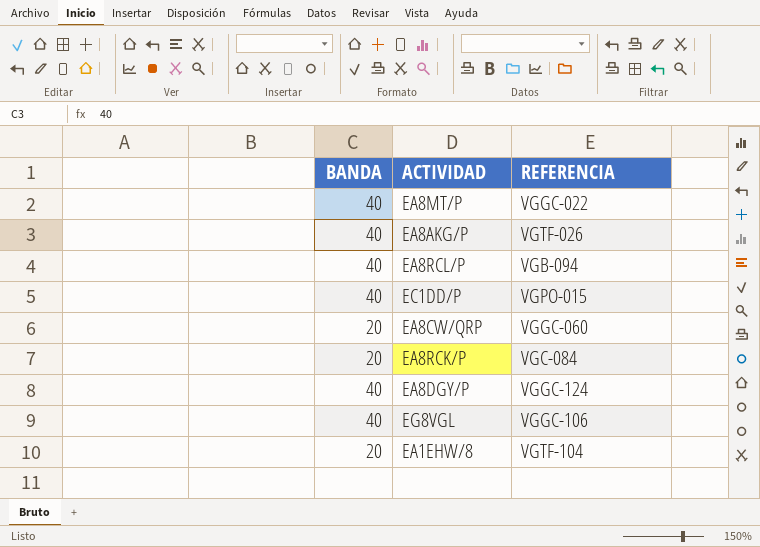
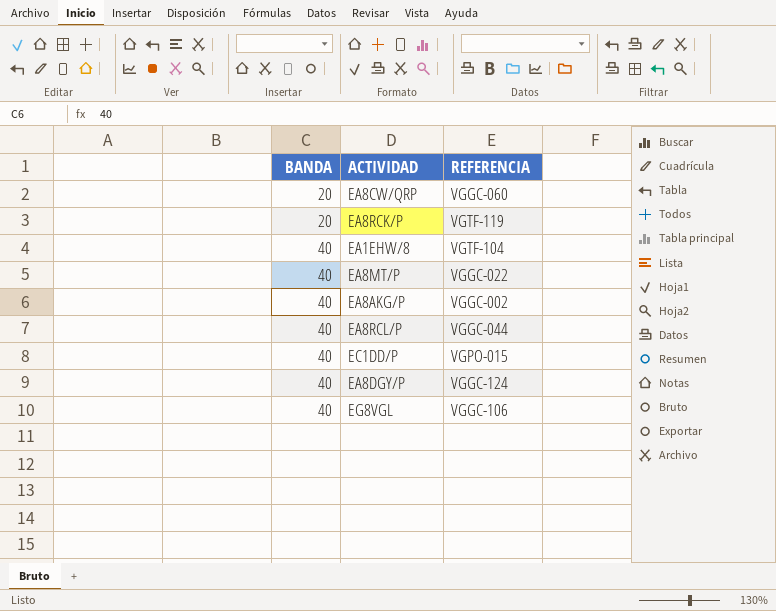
row order: none -> BANDA ascending
EA8RCK/P | REFERENCIA: VGC-084 -> VGTF-119
EA1EHW/8 | BANDA: 20 -> 40
EA8AKG/P | REFERENCIA: VGTF-026 -> VGGC-002
EA8RCL/P | REFERENCIA: VGB-094 -> VGGC-044

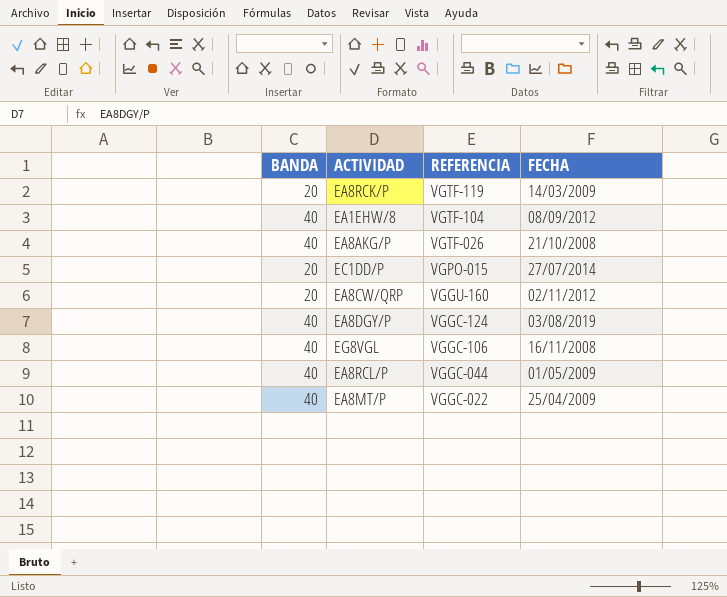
row order: BANDA ascending -> REFERENCIA descending
column FECHA | position: none -> 4
EA8AKG/P | REFERENCIA: VGGC-002 -> VGTF-026
EC1DD/P | BANDA: 40 -> 20
EA8CW/QRP | REFERENCIA: VGGC-060 -> VGGU-160

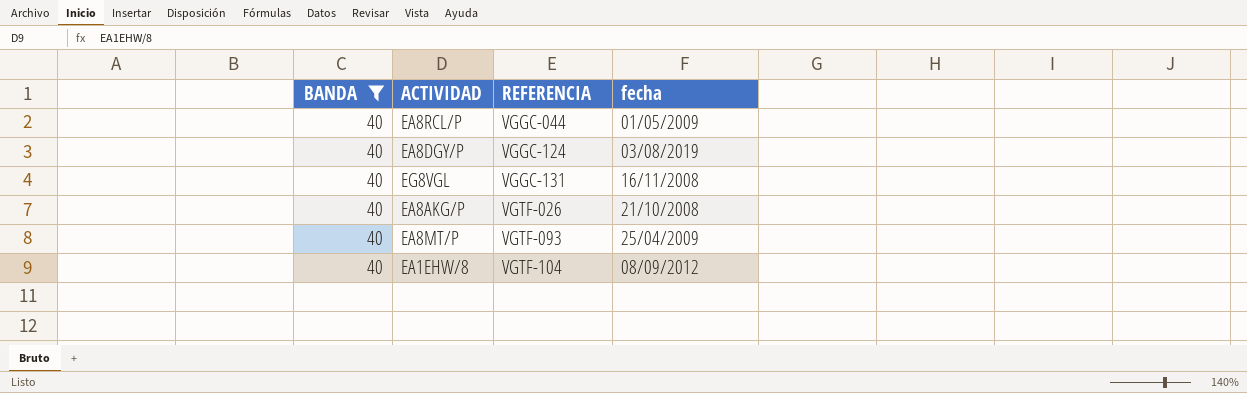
filter: none -> BANDA = 40
row order: REFERENCIA descending -> REFERENCIA ascending
column name: FECHA -> fecha
EG8VGL | REFERENCIA: VGGC-106 -> VGGC-131
EA8MT/P | REFERENCIA: VGGC-022 -> VGTF-093

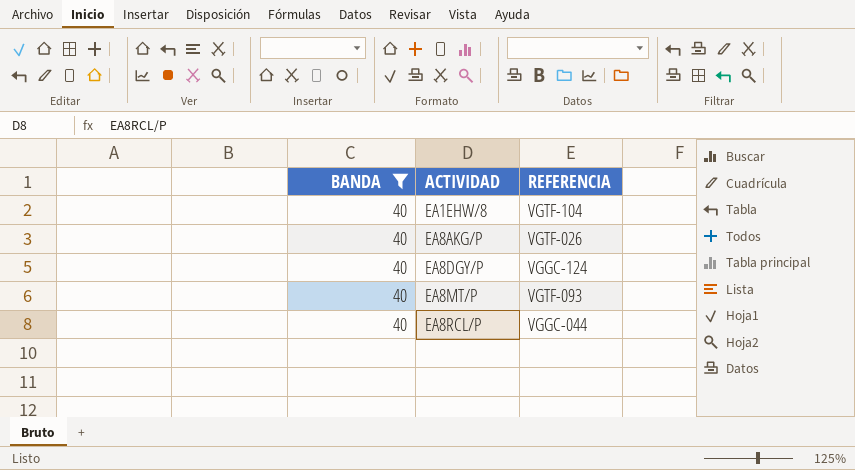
row order: REFERENCIA ascending -> ACTIVIDAD ascending
column fecha | position: 4 -> none
row EG8VGL: 40 | VGGC-131 | 16/11/2008 -> none

